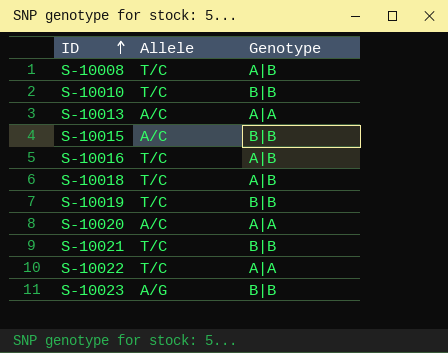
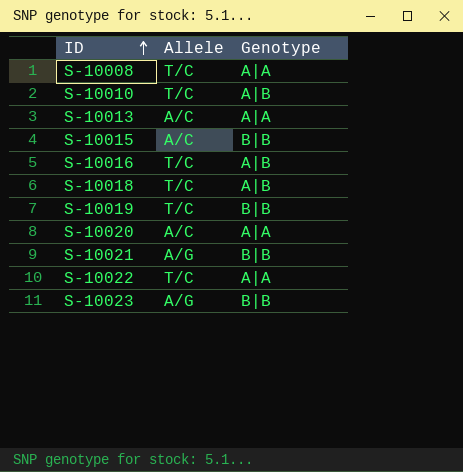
S-10008 | Genotype: A|B -> A|A
S-10010 | Genotype: B|B -> A|B
S-10021 | Allele: T/C -> A/G

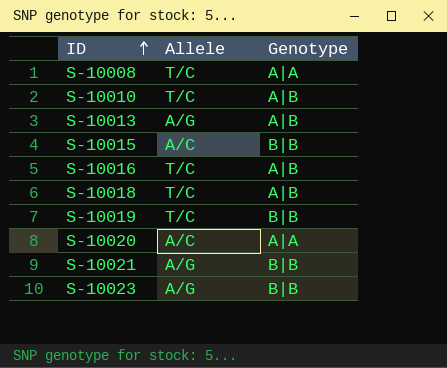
row S-10022: T/C | A|A -> none
S-10013 | Allele: A/C -> A/G
S-10013 | Genotype: A|A -> A|B

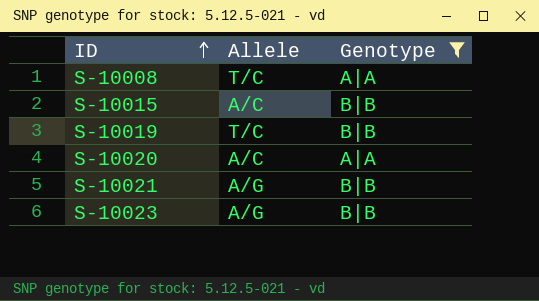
filter: none -> Genotype != A|B

